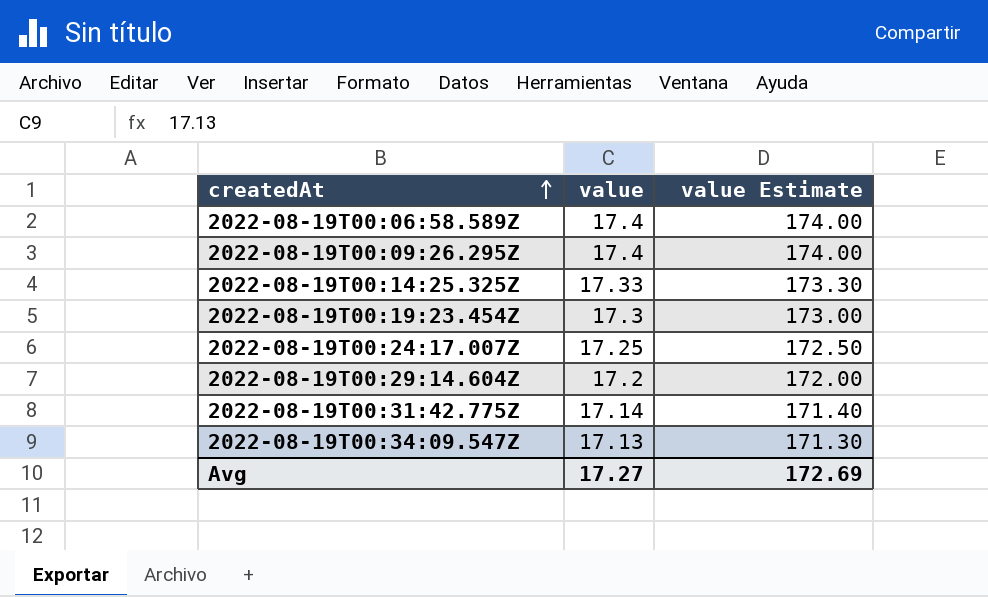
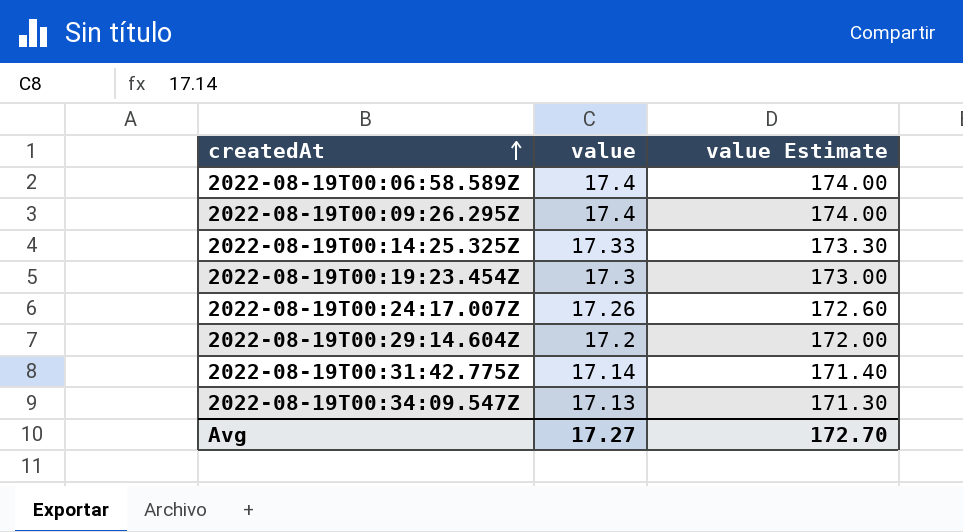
2022-08-19T00:24:17.007Z | value: 17.25 -> 17.26
2022-08-19T00:24:17.007Z | value Estimate: 172.50 -> 172.60
Avg | value Estimate: 172.69 -> 172.70

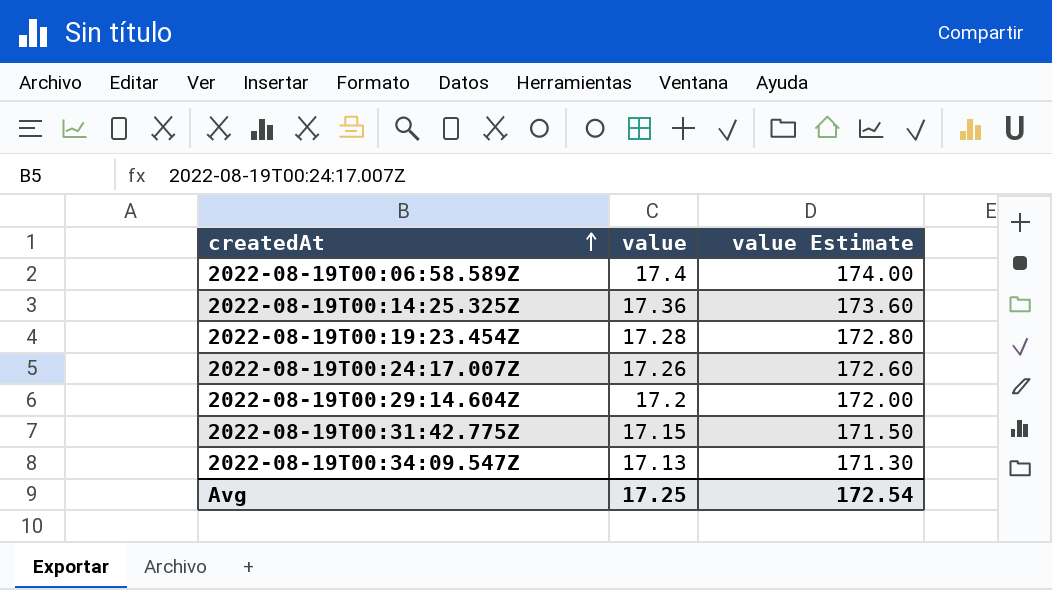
row 2022-08-19T00:09:26.295Z: 17.4 | 174.00 -> none
2022-08-19T00:14:25.325Z | value: 17.33 -> 17.36
2022-08-19T00:14:25.325Z | value Estimate: 173.30 -> 173.60
2022-08-19T00:19:23.454Z | value: 17.3 -> 17.28
2022-08-19T00:19:23.454Z | value Estimate: 173.00 -> 172.80
2022-08-19T00:31:42.775Z | value: 17.14 -> 17.15
2022-08-19T00:31:42.775Z | value Estimate: 171.40 -> 171.50
Avg | value: 17.27 -> 17.25
Avg | value Estimate: 172.70 -> 172.54

